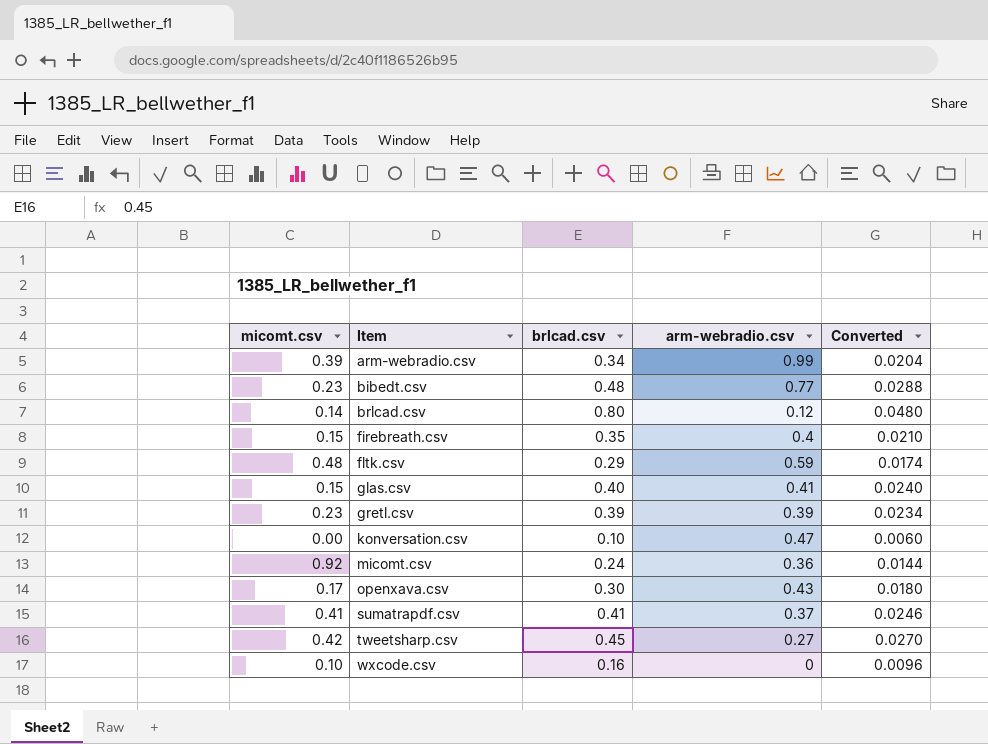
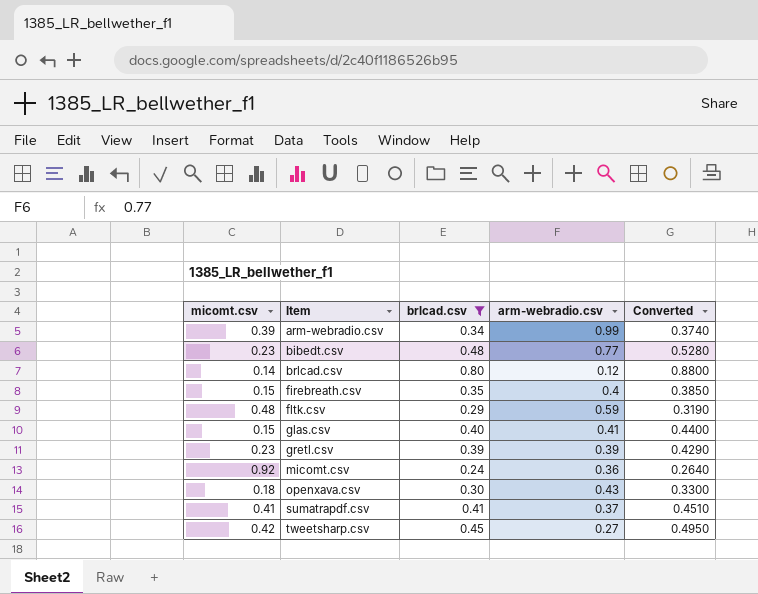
filter: none -> brlcad.csv >= 0.24
column Converted | formula: [brlcad.csv] * 0.06 -> [brlcad.csv] * 1.1
openxava.csv | micomt.csv: 0.17 -> 0.18

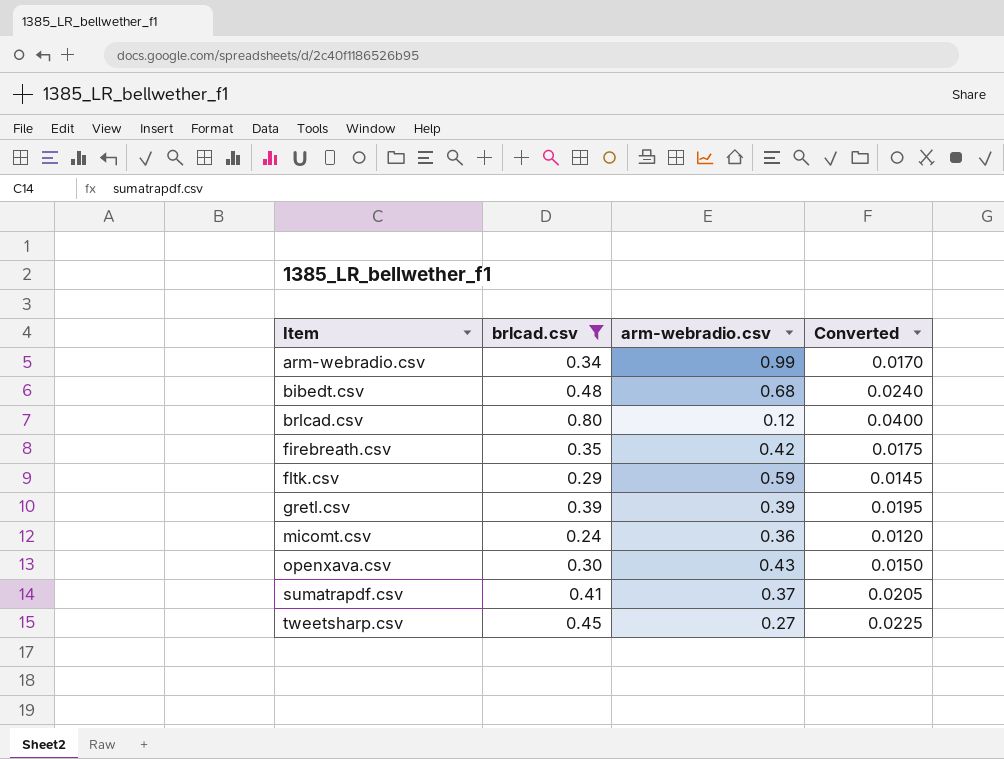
column micomt.csv | position: 1 -> none
column Converted | formula: [brlcad.csv] * 1.1 -> [brlcad.csv] * 0.05
row glas.csv: 0.15 | 0.40 | 0.41 | 0.4400 -> none
bibedt.csv | arm-webradio.csv: 0.77 -> 0.68
firebreath.csv | arm-webradio.csv: 0.4 -> 0.42

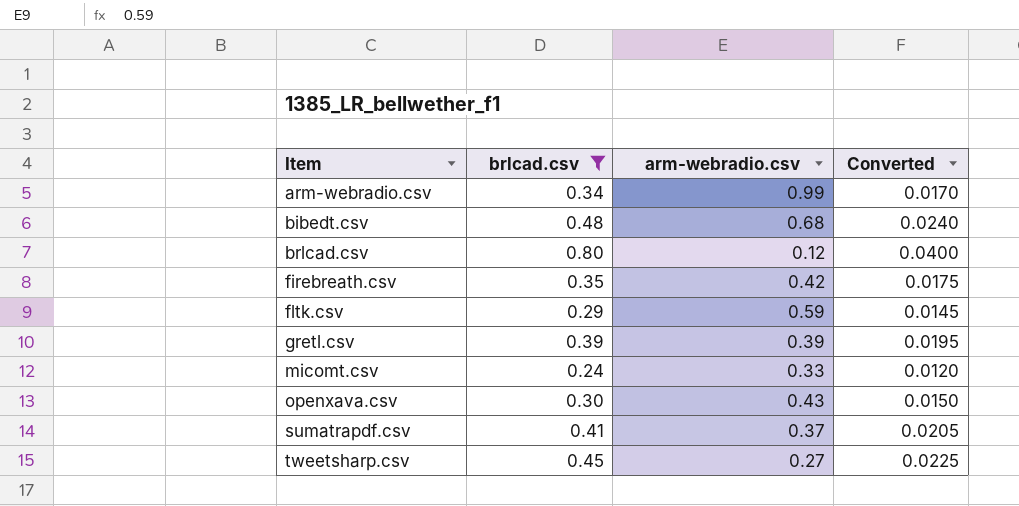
micomt.csv | arm-webradio.csv: 0.36 -> 0.33

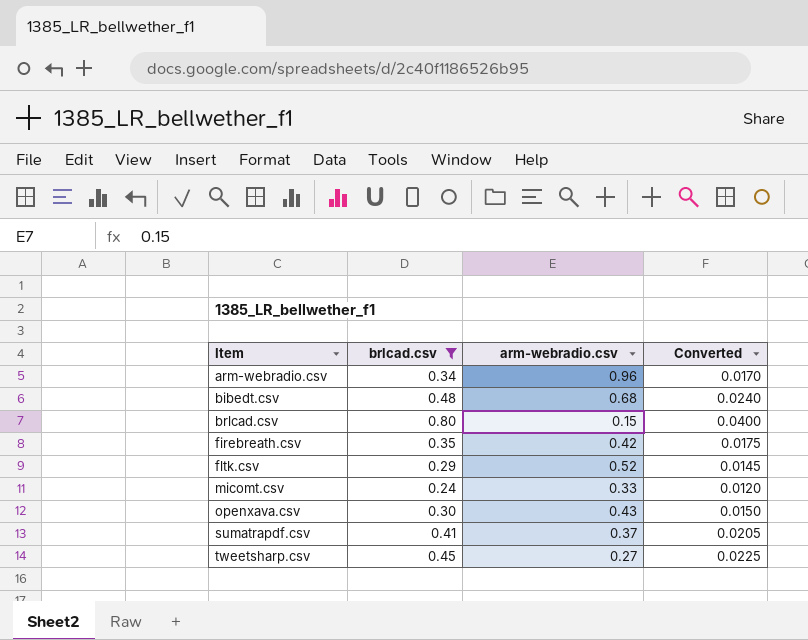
row gretl.csv: 0.39 | 0.39 | 0.0195 -> none
arm-webradio.csv | arm-webradio.csv: 0.99 -> 0.96
brlcad.csv | arm-webradio.csv: 0.12 -> 0.15
fltk.csv | arm-webradio.csv: 0.59 -> 0.52

